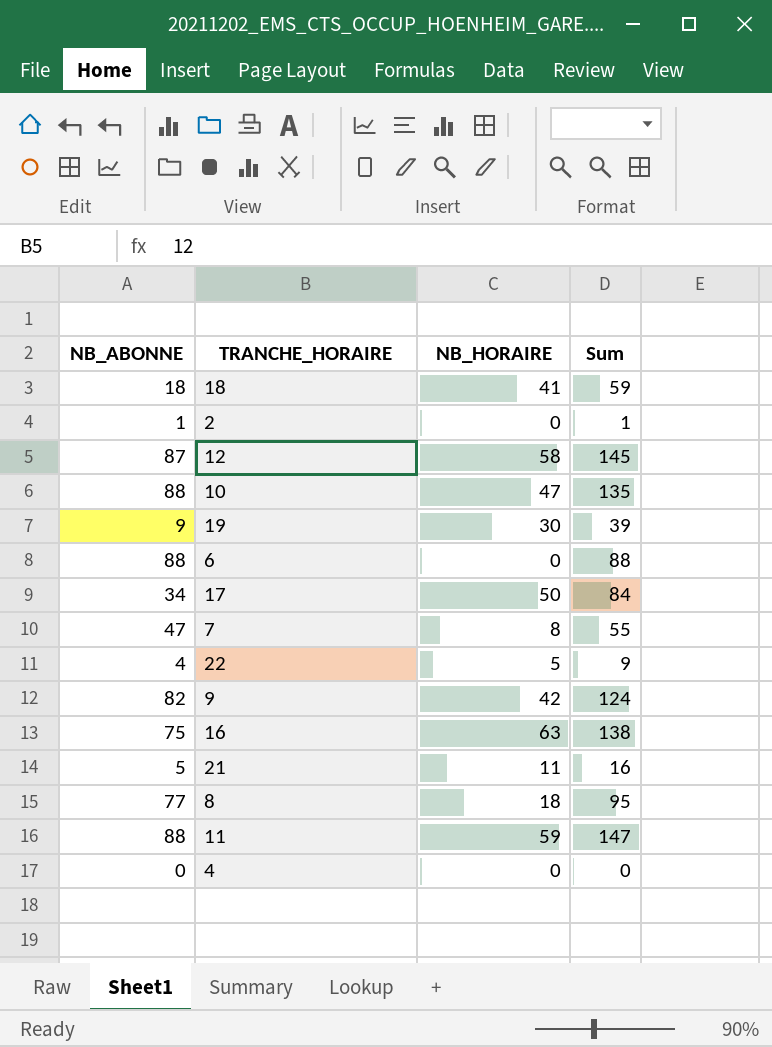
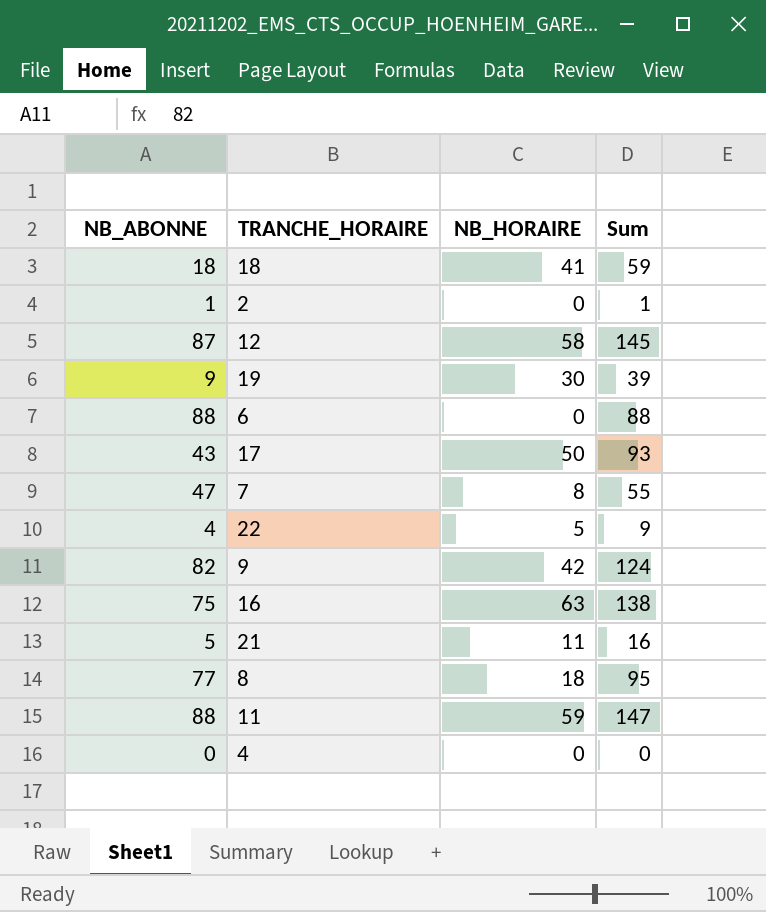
row 10: 88 | 47 | 135 -> none
17 | NB_ABONNE: 34 -> 43
17 | Sum: 84 -> 93

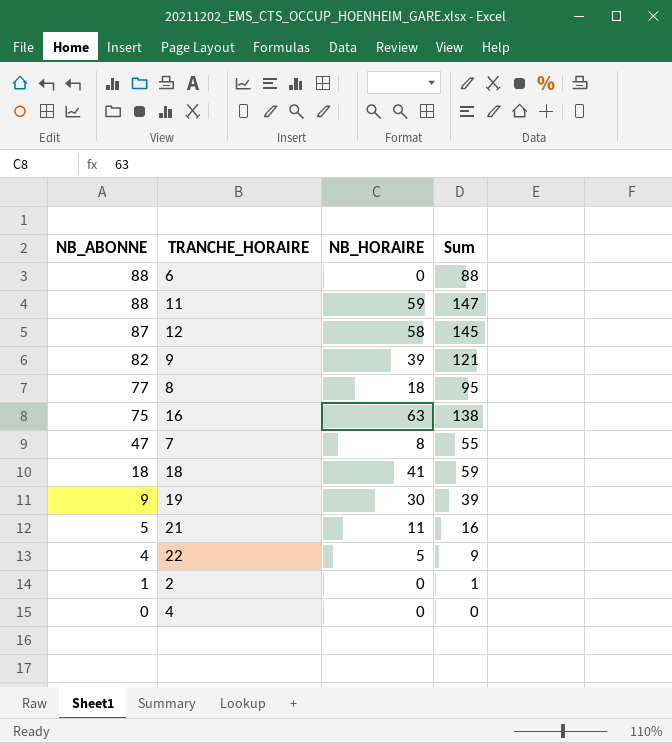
row order: none -> NB_ABONNE descending
row 17: 43 | 50 | 93 -> none
9 | NB_HORAIRE: 42 -> 39
9 | Sum: 124 -> 121

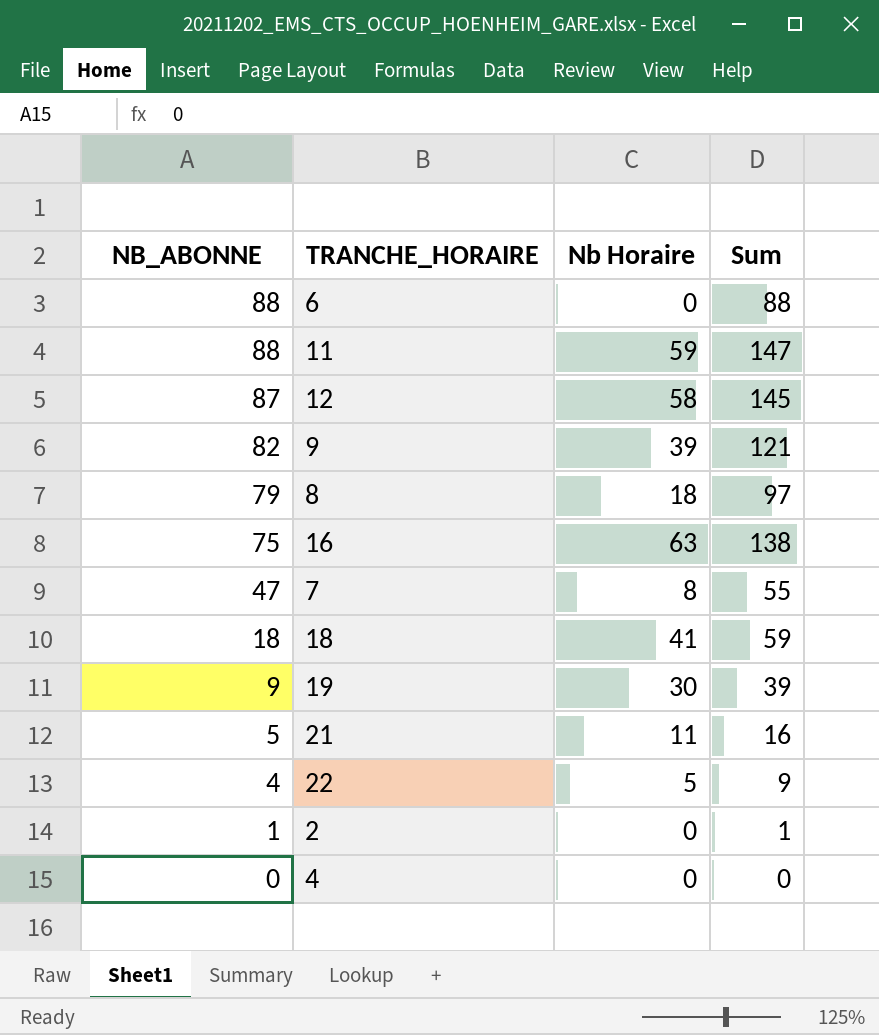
column name: NB_HORAIRE -> Nb Horaire
8 | NB_ABONNE: 77 -> 79
8 | Sum: 95 -> 97

